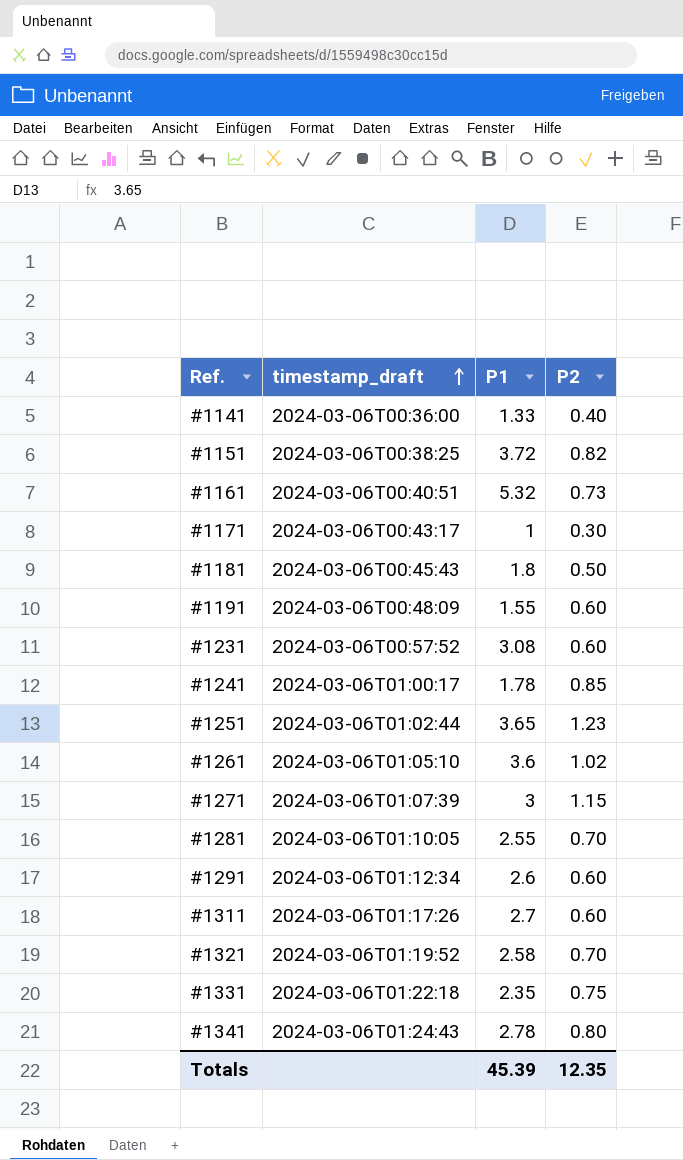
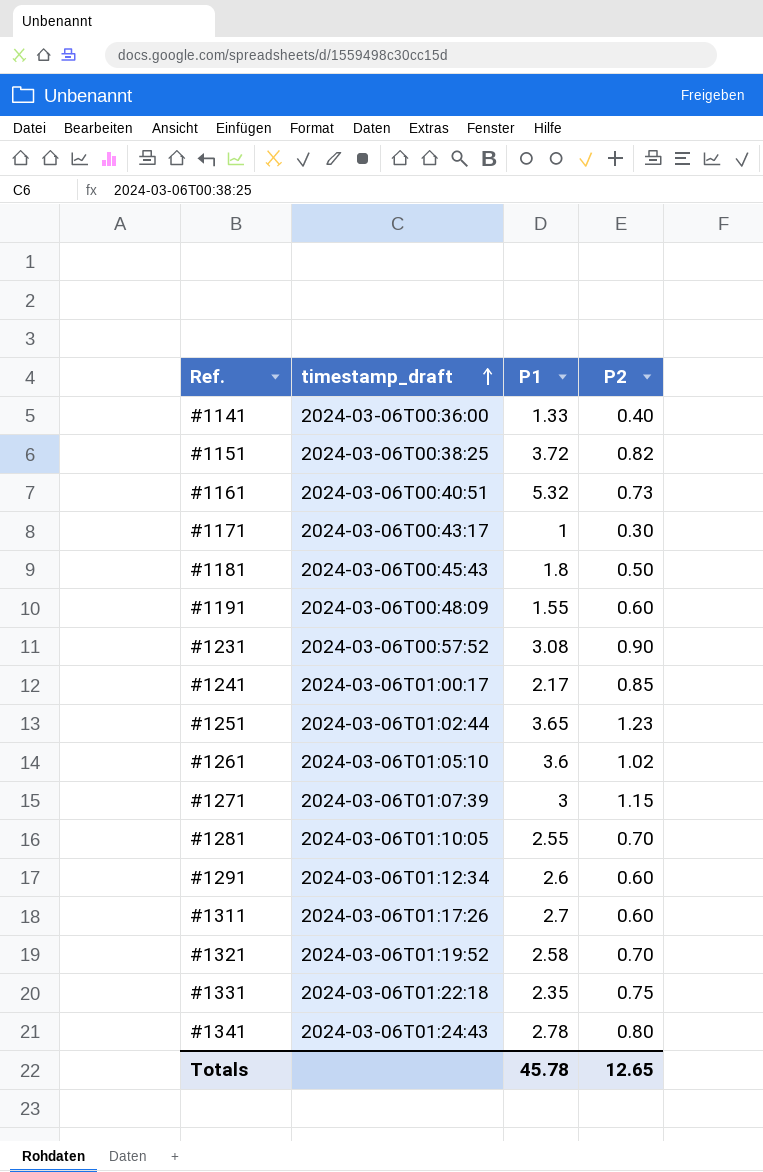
#1231 | P2: 0.60 -> 0.90
#1241 | P1: 1.78 -> 2.17
Totals | P1: 45.39 -> 45.78
Totals | P2: 12.35 -> 12.65

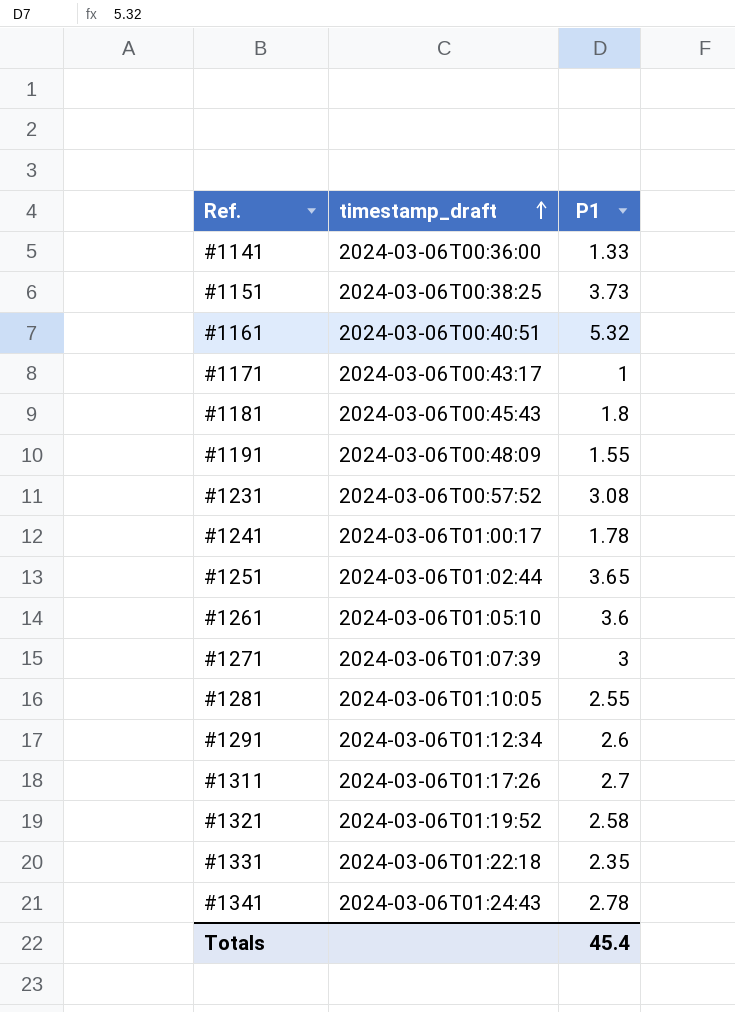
column P2 | position: 4 -> none
#1151 | P1: 3.72 -> 3.73
#1241 | P1: 2.17 -> 1.78
Totals | P1: 45.78 -> 45.4

